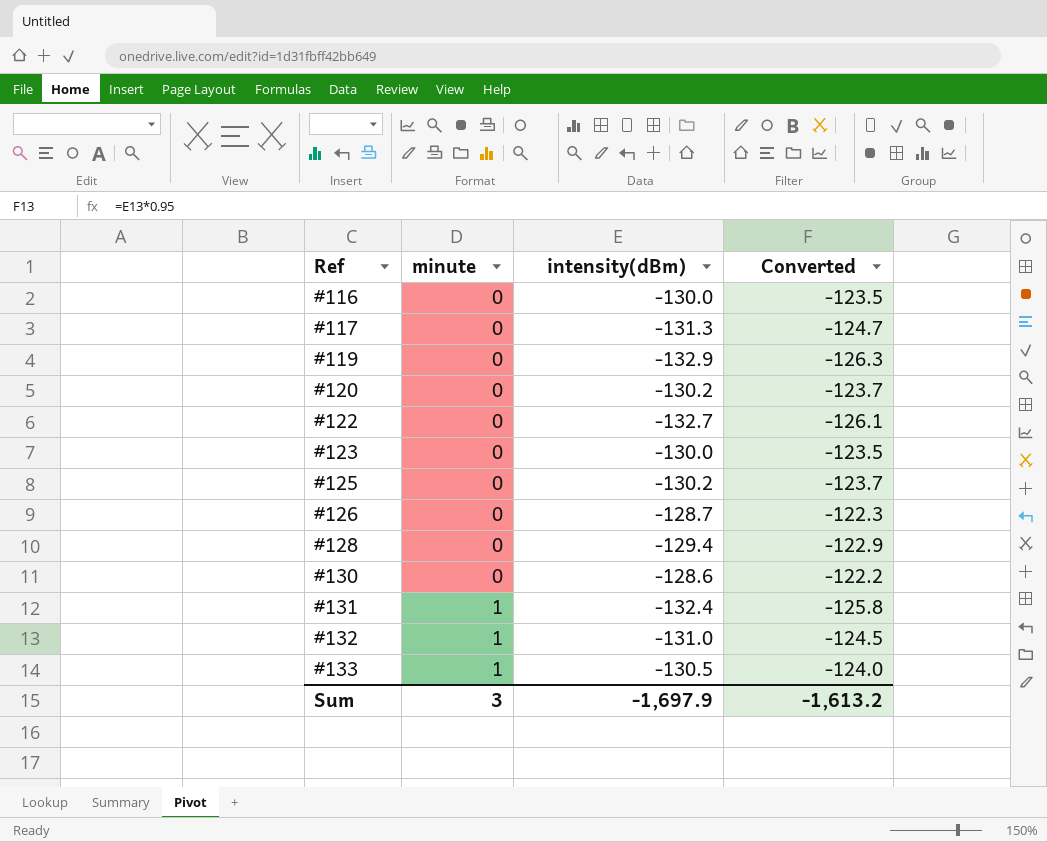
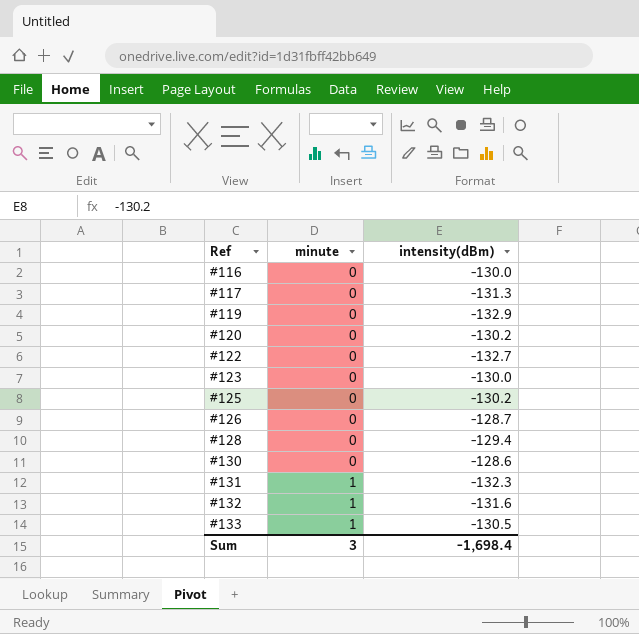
column Converted | formula: [intensity(dBm)] * 0.95 -> none
#131 | intensity(dBm): -132.4 -> -132.3
#132 | intensity(dBm): -131.0 -> -131.6
Sum | intensity(dBm): -1,697.9 -> -1,698.4

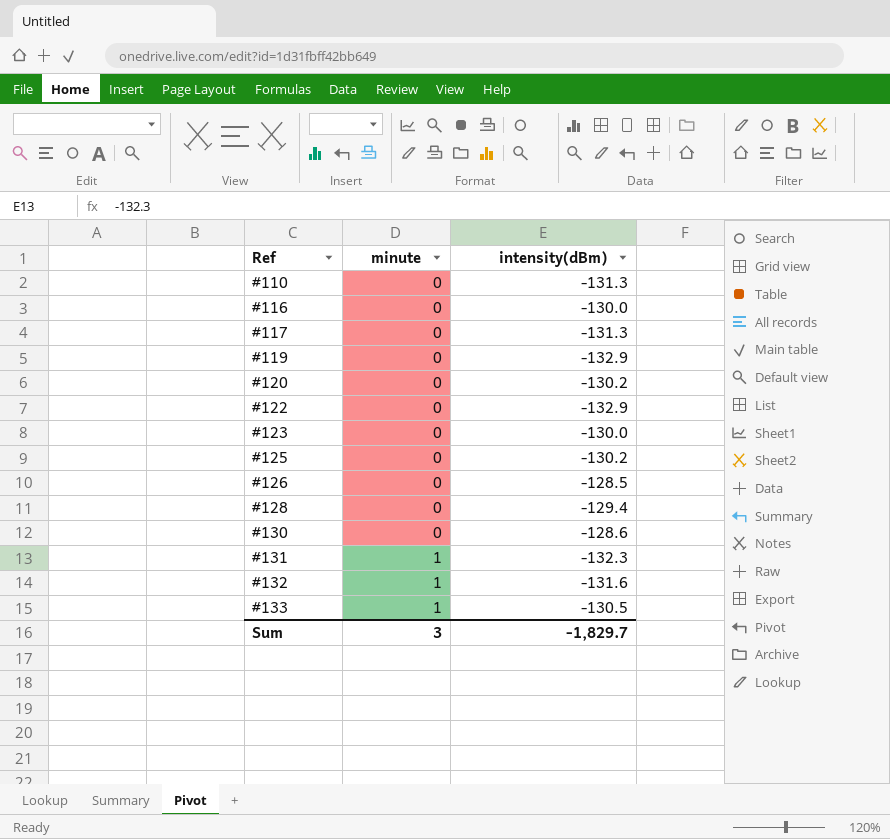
row #110: none -> 0 | -131.3
#122 | intensity(dBm): -132.7 -> -132.9
#126 | intensity(dBm): -128.7 -> -128.5
Sum | intensity(dBm): -1,698.4 -> -1,829.7

